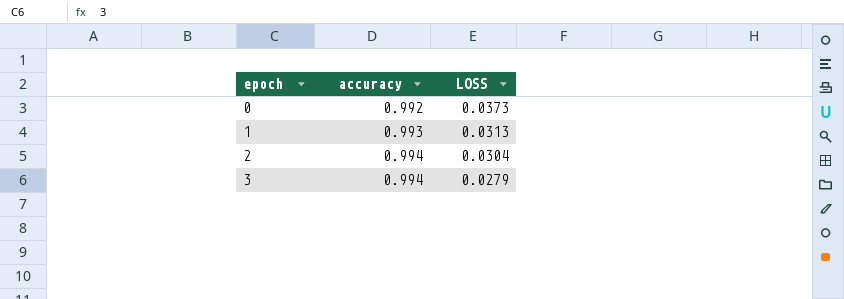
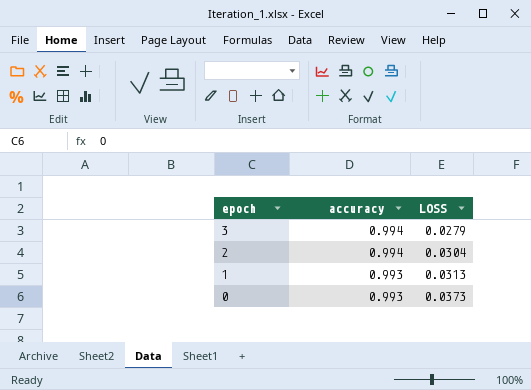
row order: epoch ascending -> epoch descending
0 | accuracy: 0.992 -> 0.993

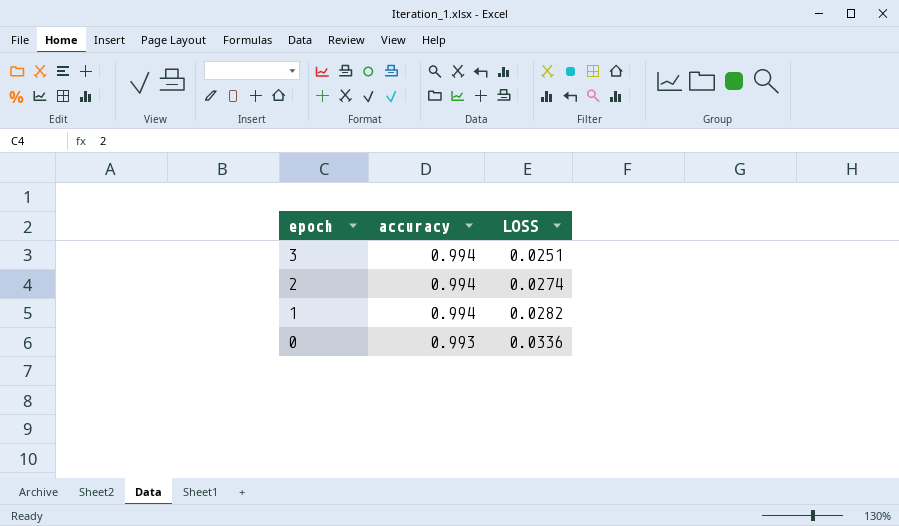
3 | LOSS: 0.0279 -> 0.0251
2 | LOSS: 0.0304 -> 0.0274
1 | accuracy: 0.993 -> 0.994
1 | LOSS: 0.0313 -> 0.0282
0 | LOSS: 0.0373 -> 0.0336

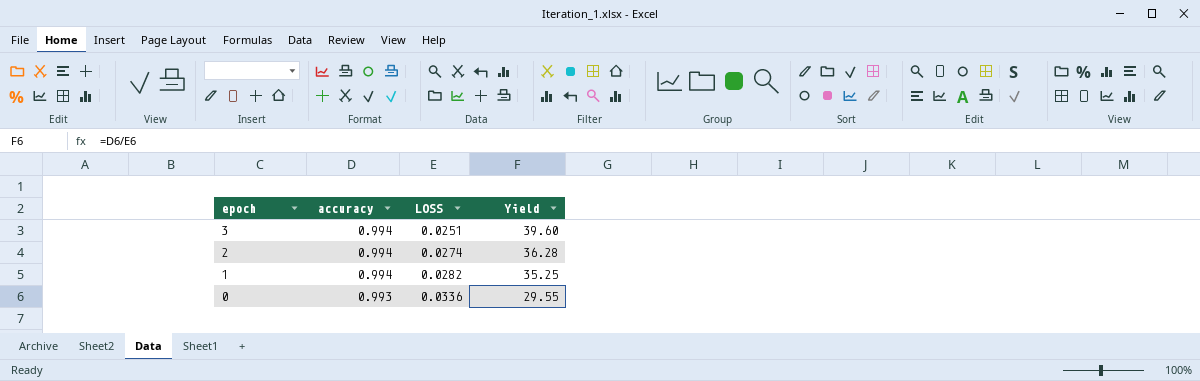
column Yield | formula: none -> [accuracy] / [LOSS]

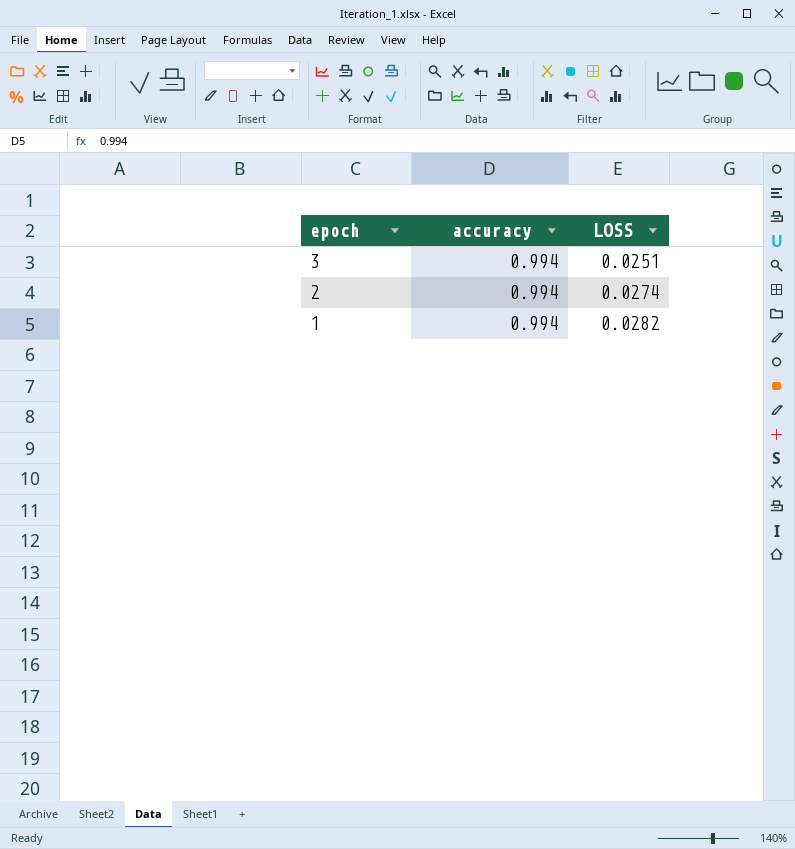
column Yield | formula: [accuracy] / [LOSS] -> none
row 0: 0.993 | 0.0336 | 29.55 -> none

